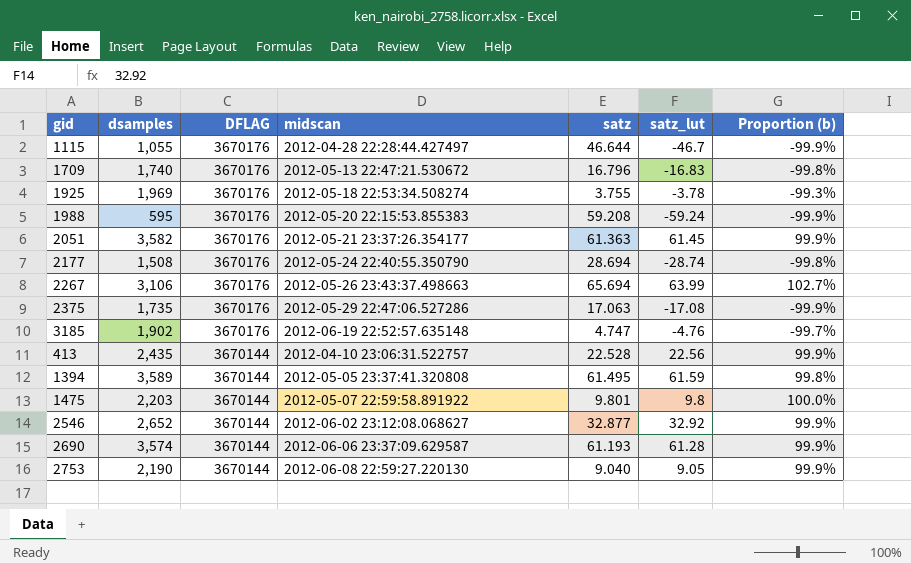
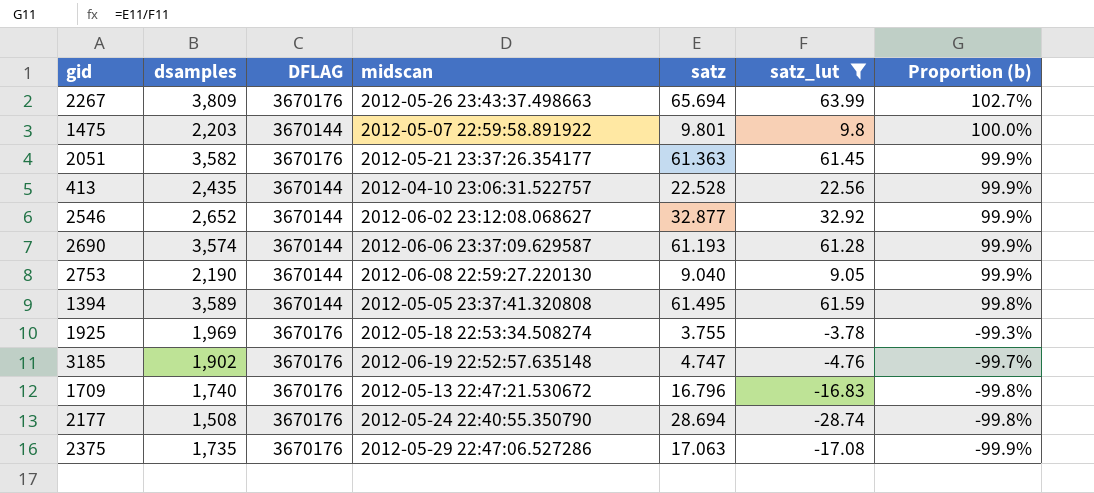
filter: none -> satz_lut >= -28.74
row order: DFLAG descending -> Proportion (b) descending
2267 | dsamples: 3,106 -> 3,809

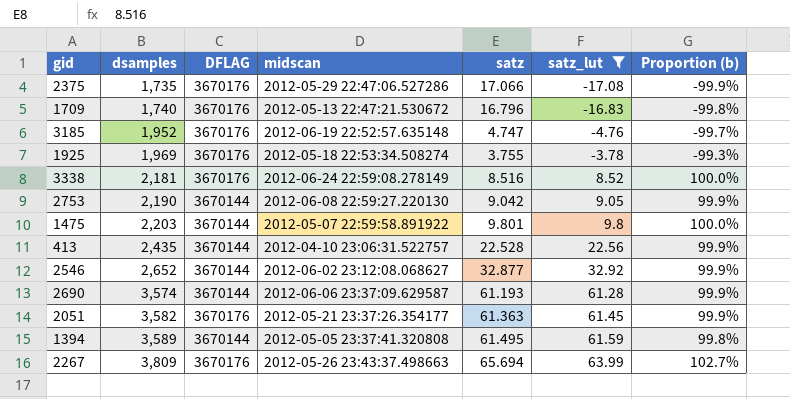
row order: Proportion (b) descending -> dsamples ascending
row 2177: 1,508 | 3670176 | 2012-05-24 22:40:55.350790 | 28.694 | -28.74 | -99.8% -> none
2375 | satz: 17.063 -> 17.066
3185 | dsamples: 1,902 -> 1,952
row 3338: none -> 2,181 | 3670176 | 2012-06-24 22:59:08.278149 | 8.516 | 8.52 | 100.0%
2753 | satz: 9.040 -> 9.042

